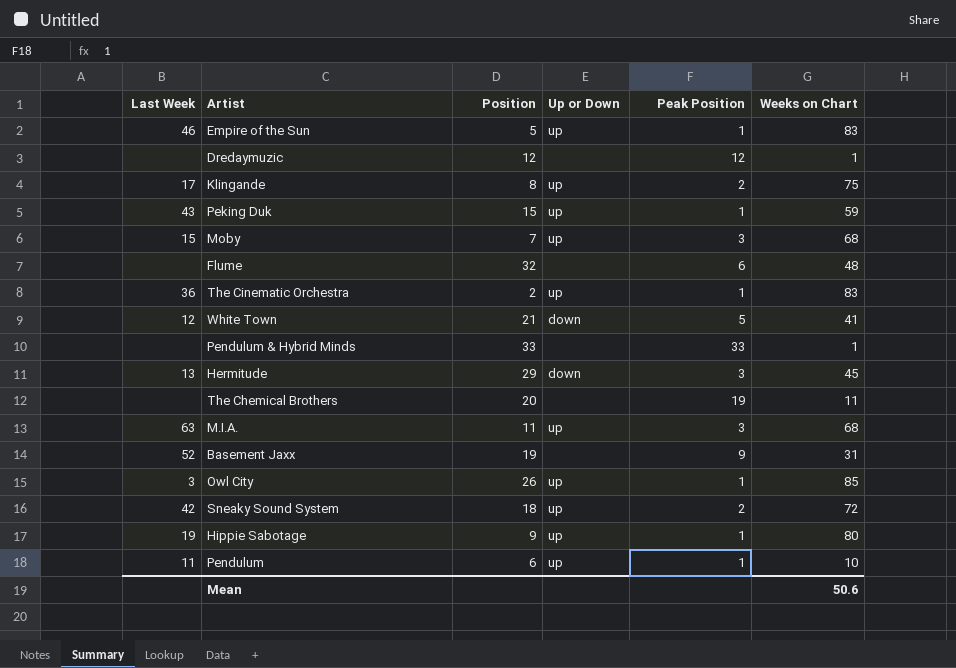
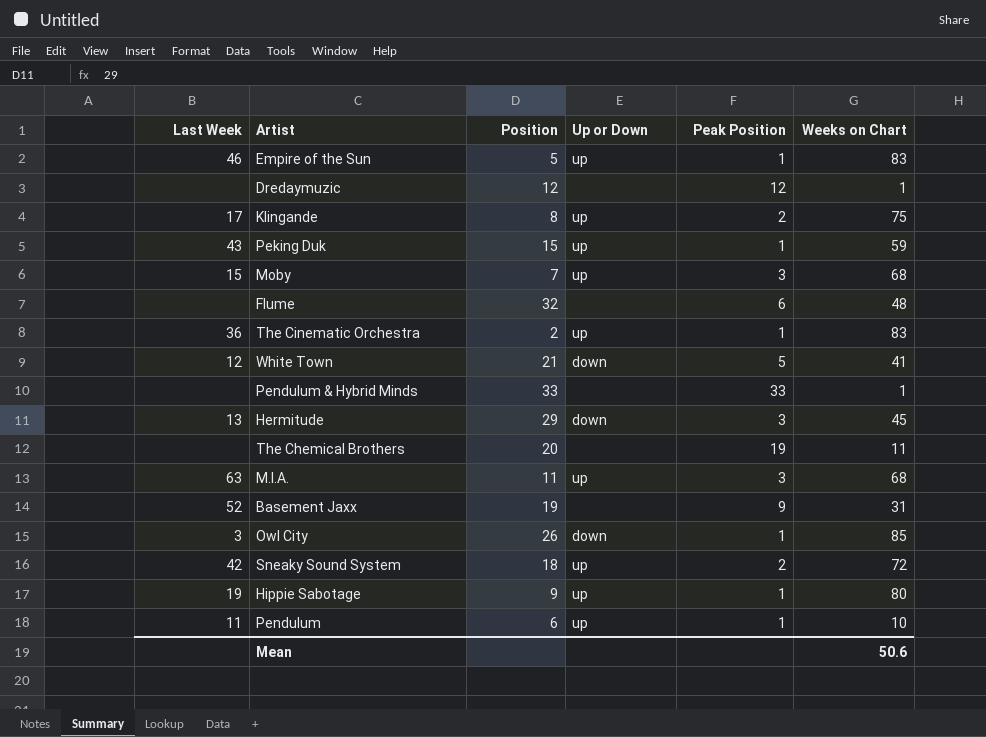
Owl City | Up or Down: up -> down

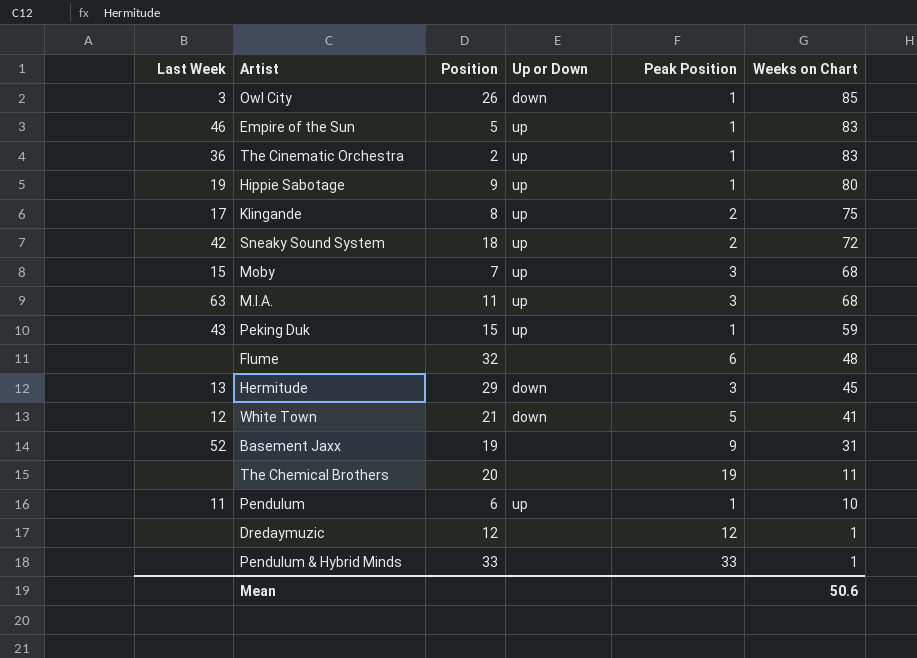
row order: none -> Weeks on Chart descending

